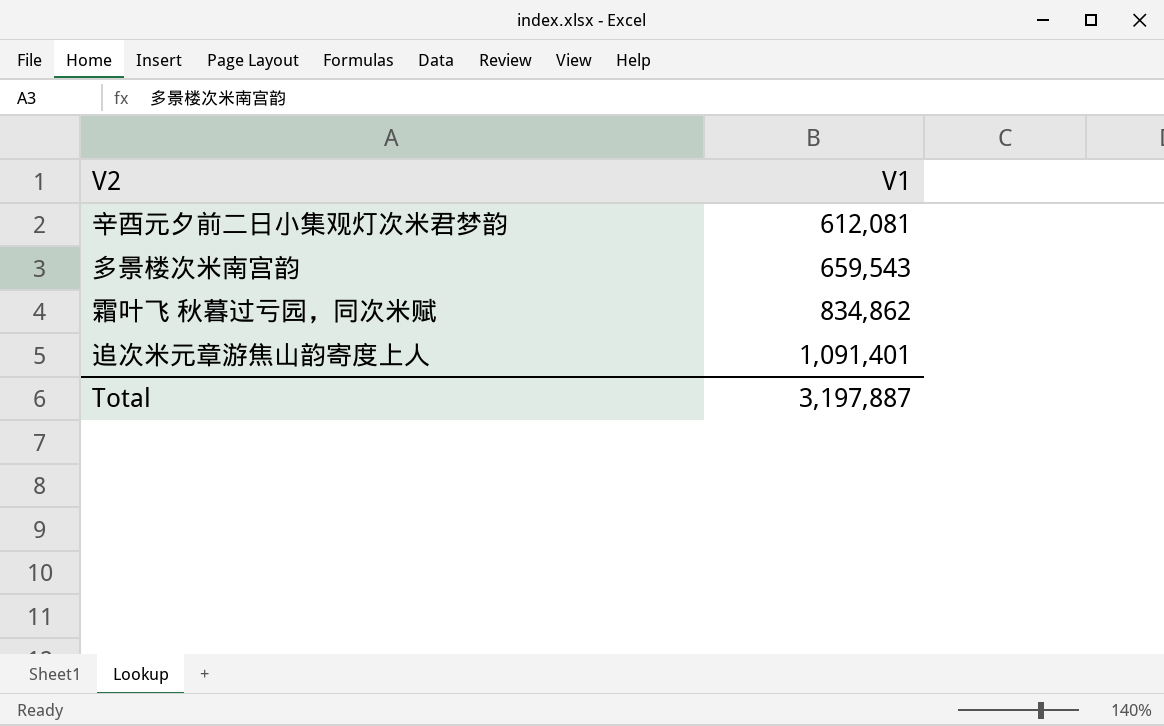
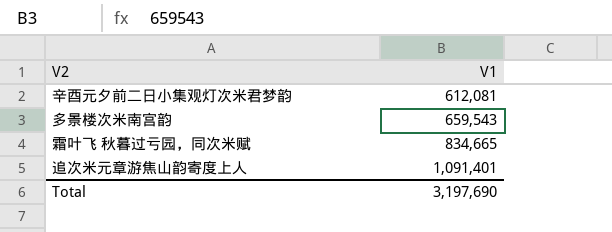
霜叶飞 秋暮过亏园，同次米赋 | V1: 834,862 -> 834,665
Total | V1: 3,197,887 -> 3,197,690

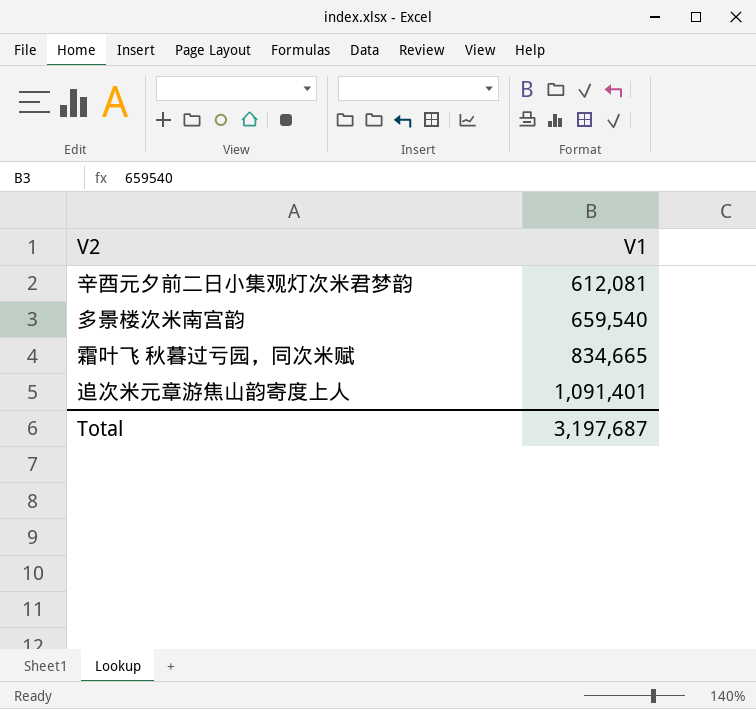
多景楼次米南宫韵 | V1: 659,543 -> 659,540
Total | V1: 3,197,690 -> 3,197,687

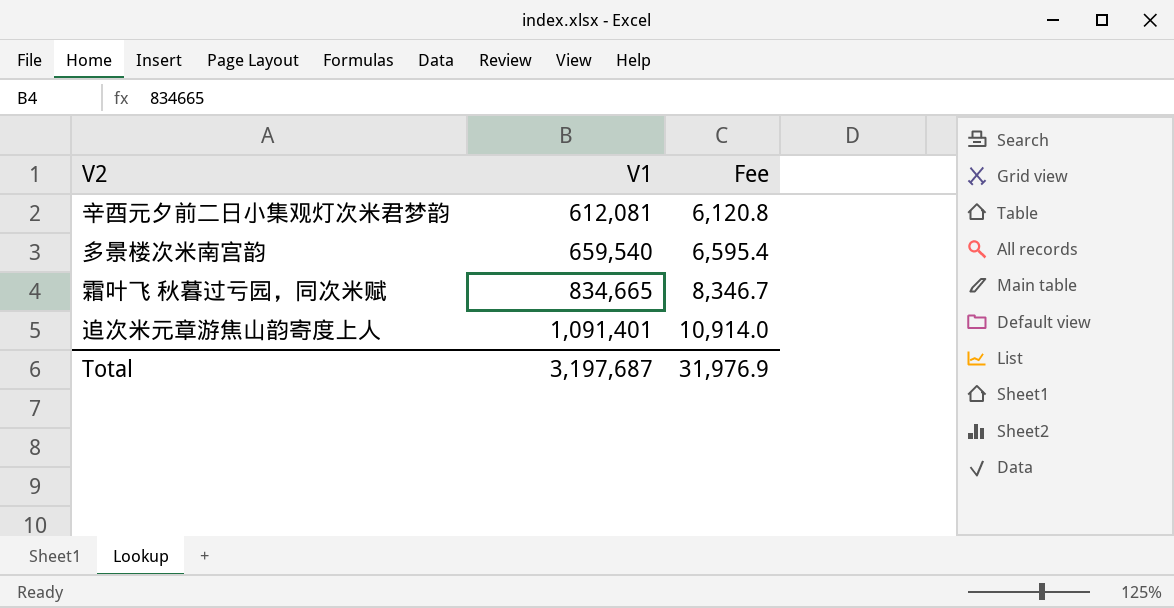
column Fee | formula: none -> [V1] * 0.01

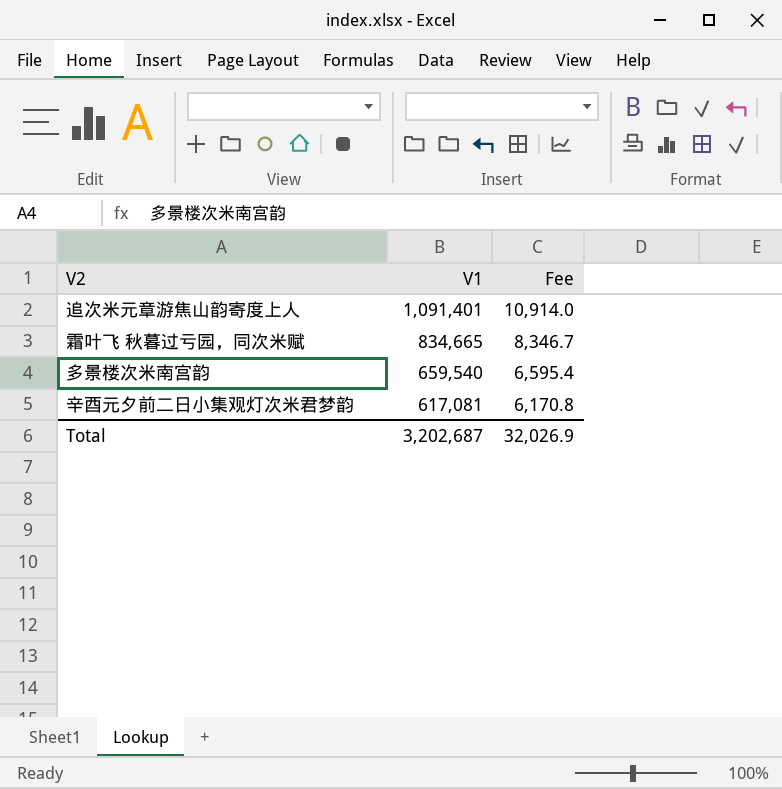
row order: V1 ascending -> V1 descending
辛酉元夕前二日小集观灯次米君梦韵 | V1: 612,081 -> 617,081
辛酉元夕前二日小集观灯次米君梦韵 | Fee: 6,120.8 -> 6,170.8
Total | V1: 3,197,687 -> 3,202,687
Total | Fee: 31,976.9 -> 32,026.9

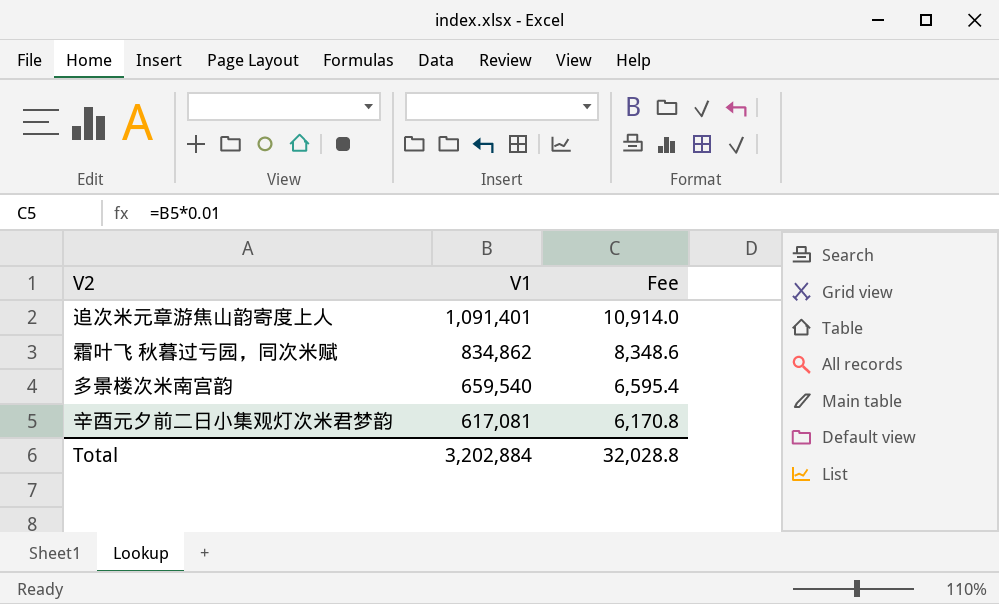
霜叶飞 秋暮过亏园，同次米赋 | V1: 834,665 -> 834,862
霜叶飞 秋暮过亏园，同次米赋 | Fee: 8,346.7 -> 8,348.6
Total | V1: 3,202,687 -> 3,202,884
Total | Fee: 32,026.9 -> 32,028.8

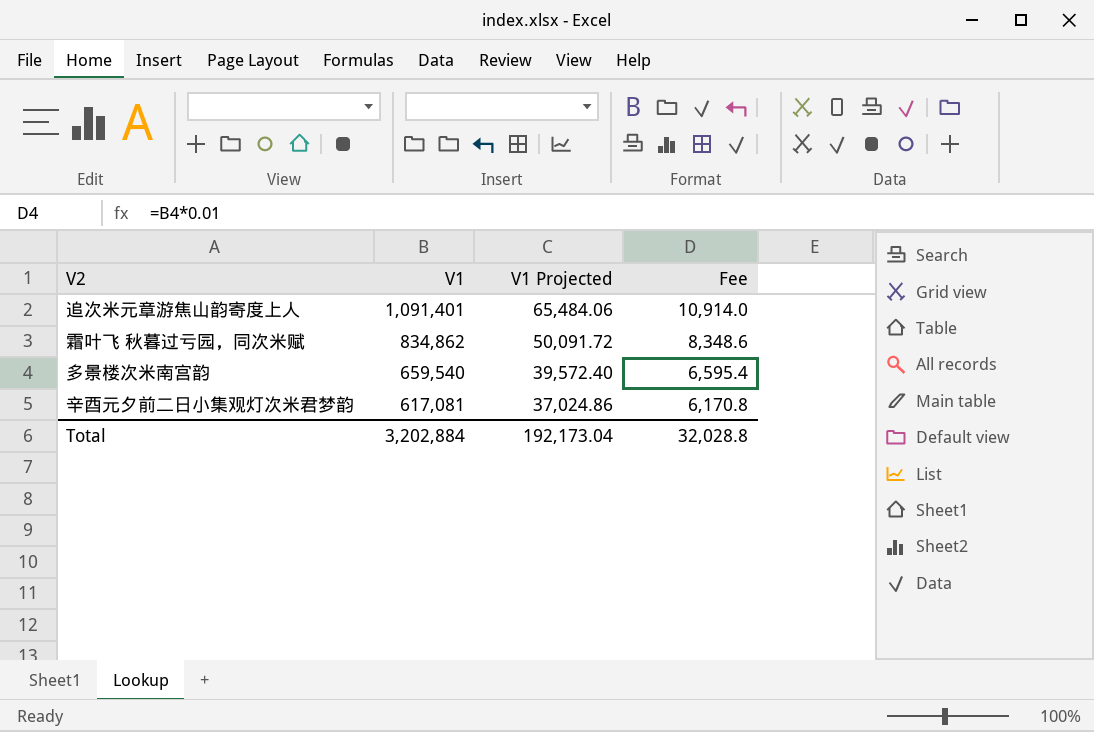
column V1 Projected | formula: none -> [V1] * 0.06

